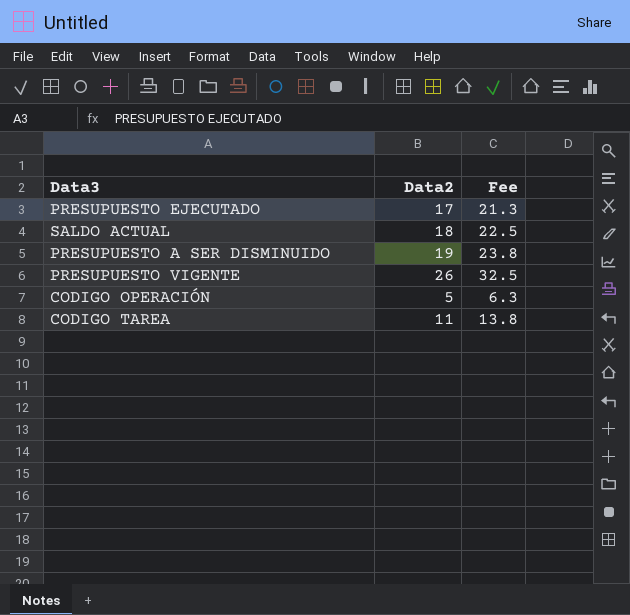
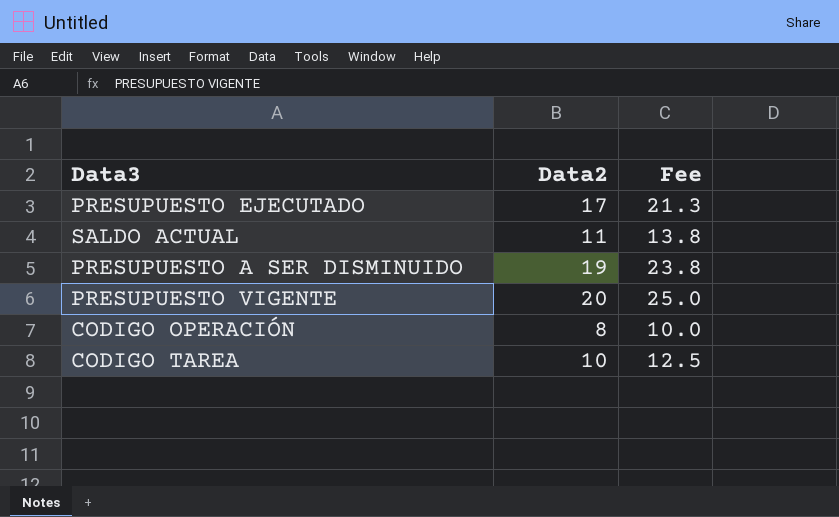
SALDO ACTUAL | Data2: 18 -> 11
SALDO ACTUAL | Fee: 22.5 -> 13.8
PRESUPUESTO VIGENTE | Data2: 26 -> 20
PRESUPUESTO VIGENTE | Fee: 32.5 -> 25.0
CODIGO OPERACIÓN | Data2: 5 -> 8
CODIGO OPERACIÓN | Fee: 6.3 -> 10.0
CODIGO TAREA | Data2: 11 -> 10
CODIGO TAREA | Fee: 13.8 -> 12.5

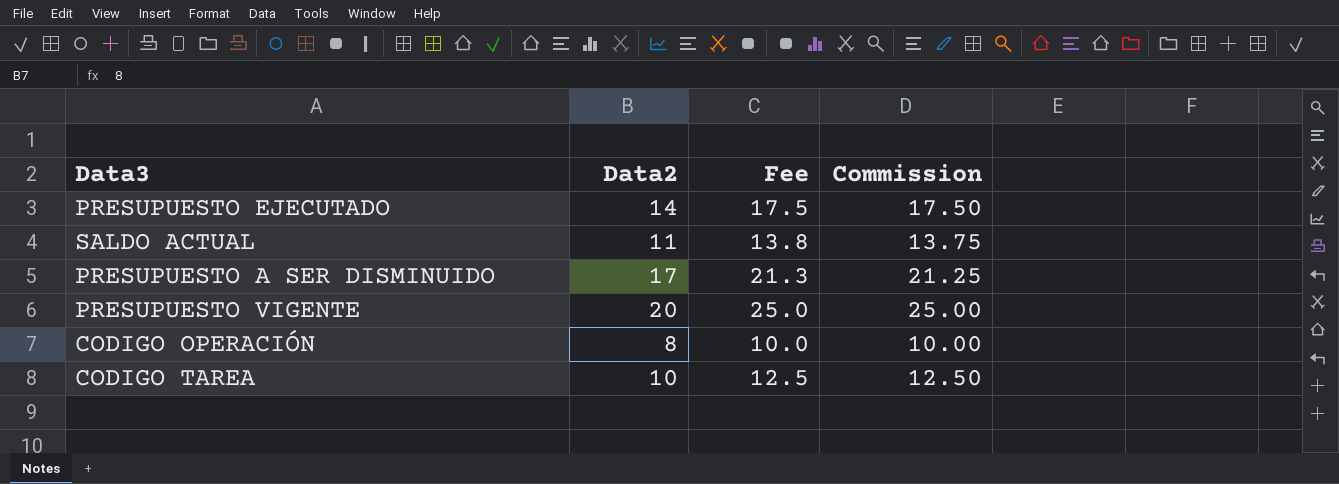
column Commission | formula: none -> [Data2] * 1.25
PRESUPUESTO EJECUTADO | Data2: 17 -> 14
PRESUPUESTO EJECUTADO | Fee: 21.3 -> 17.5
PRESUPUESTO A SER DISMINUIDO | Data2: 19 -> 17
PRESUPUESTO A SER DISMINUIDO | Fee: 23.8 -> 21.3

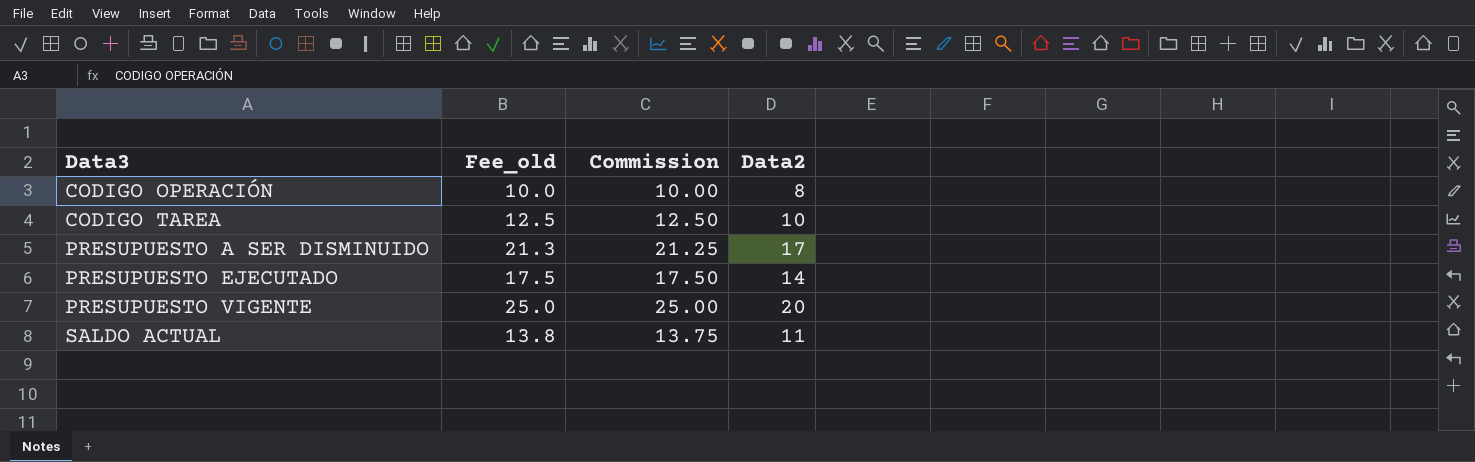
row order: none -> Data3 ascending
column name: Fee -> Fee_old
column Data2 | position: 2 -> 4

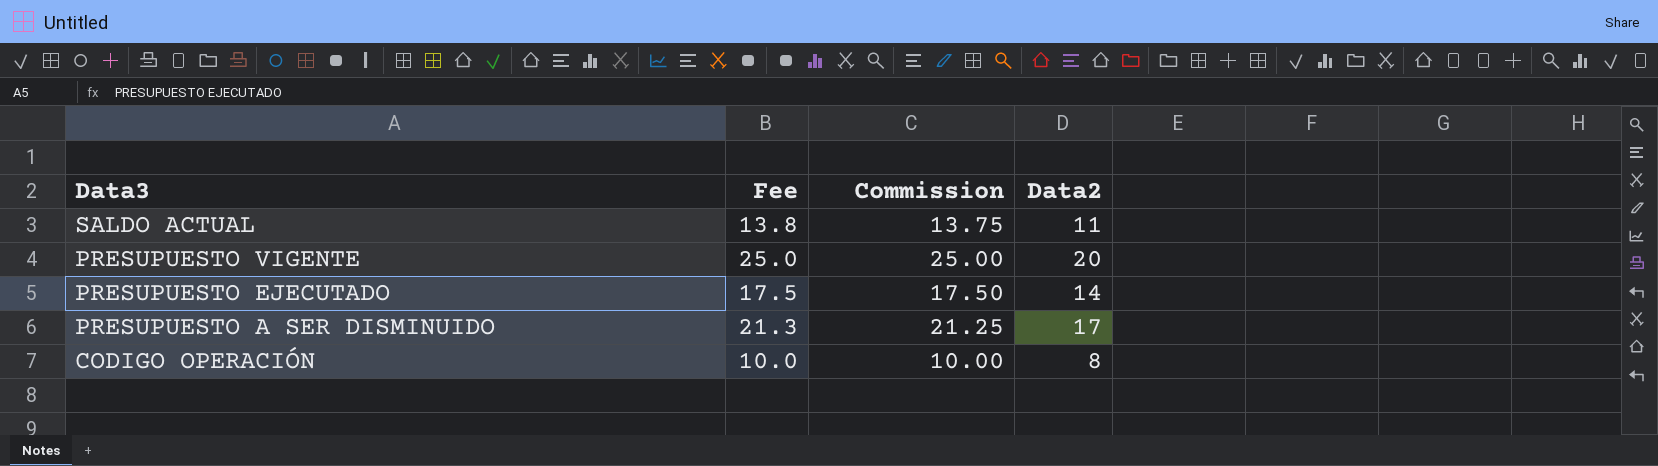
row order: Data3 ascending -> Data3 descending
column name: Fee_old -> Fee
row CODIGO TAREA: 12.5 | 12.50 | 10 -> none

